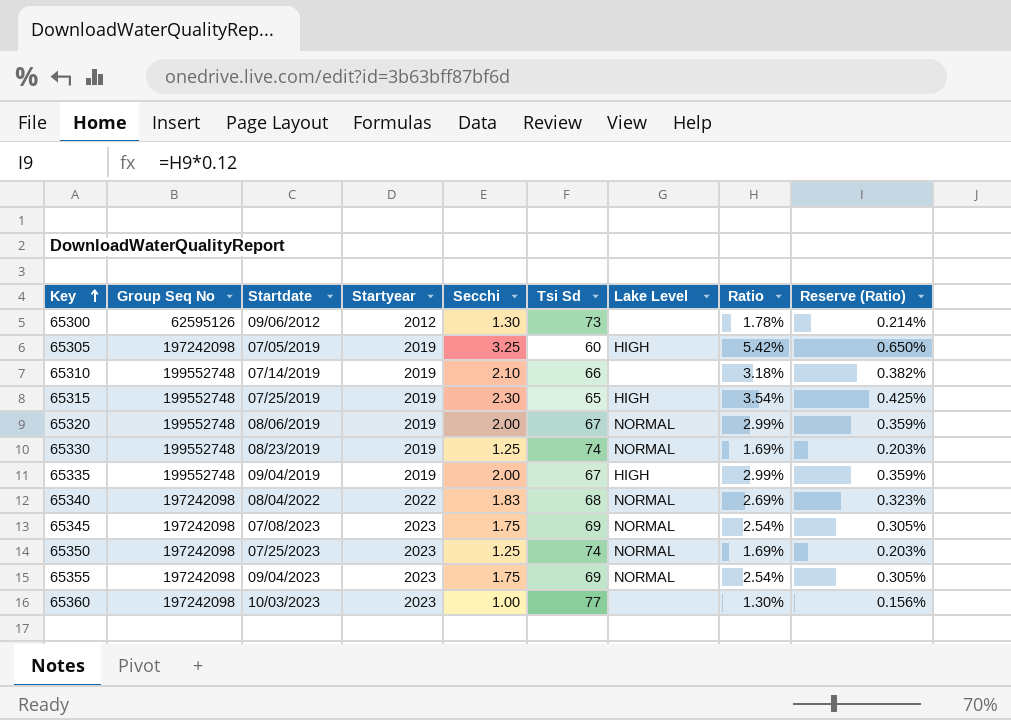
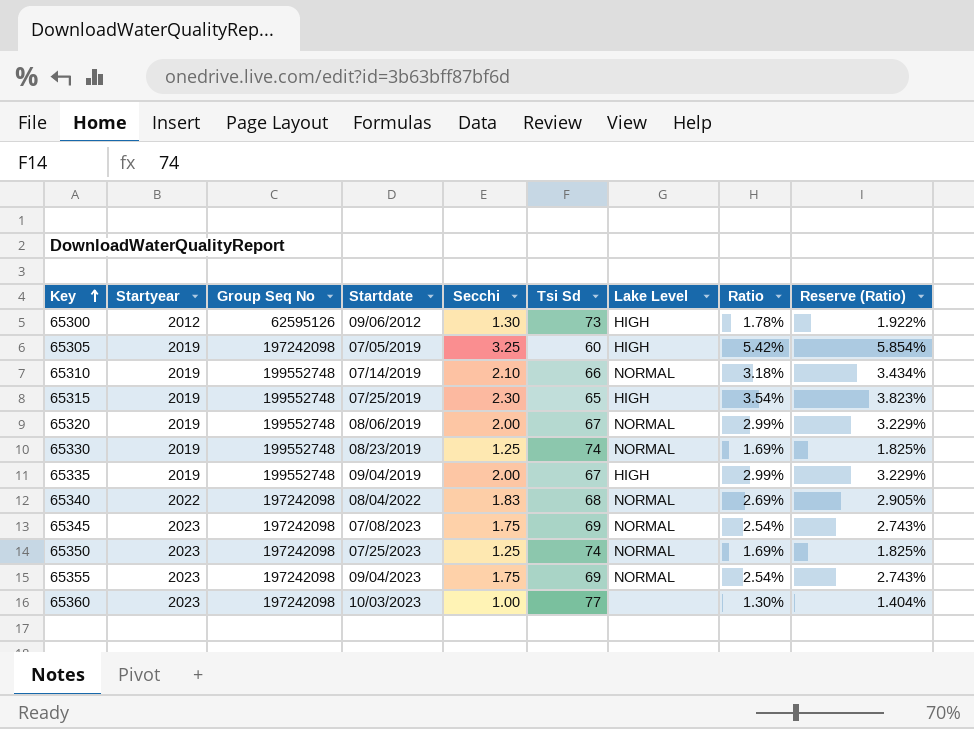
column Startyear | position: 4 -> 2
column Reserve (Ratio) | formula: [Ratio] * 0.12 -> [Ratio] * 1.08
65300 | Lake Level: none -> HIGH
65310 | Lake Level: none -> NORMAL

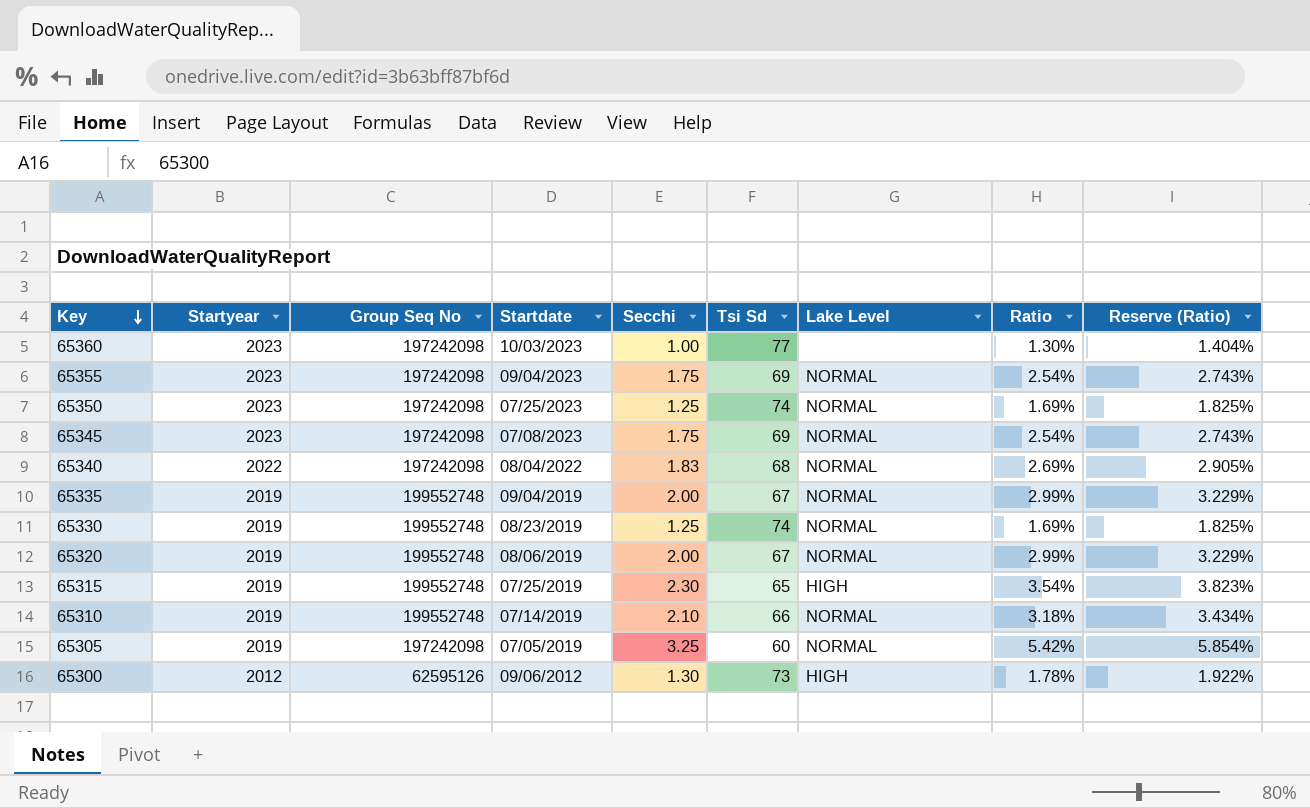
row order: Key ascending -> Key descending
65335 | Lake Level: HIGH -> NORMAL
65305 | Lake Level: HIGH -> NORMAL

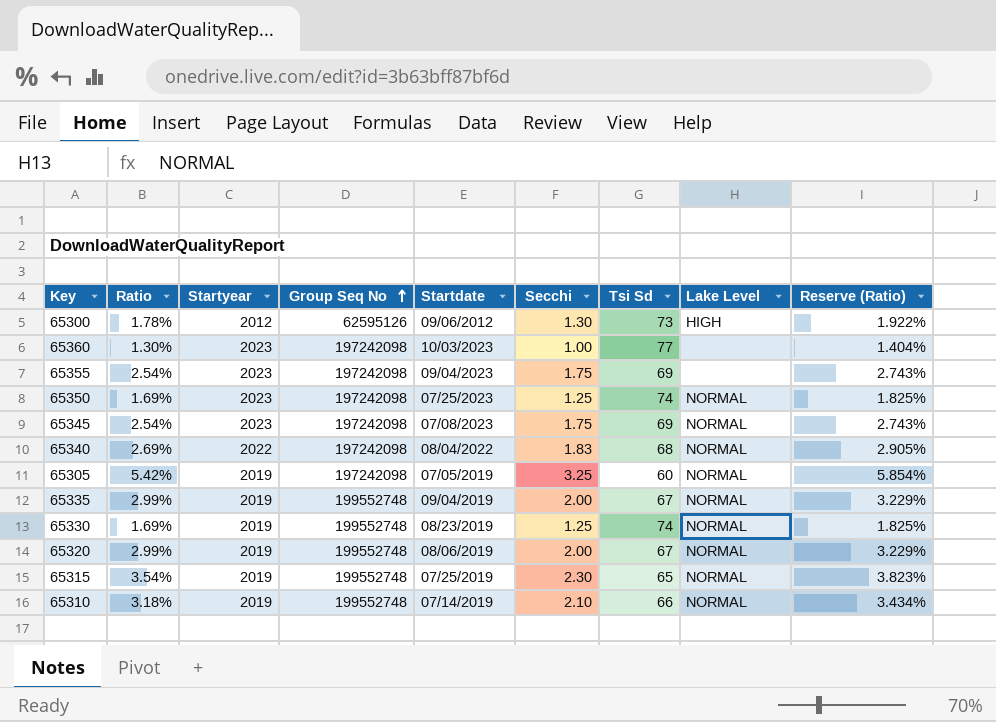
row order: Key descending -> Group Seq No ascending
column Ratio | position: 8 -> 2
65355 | Lake Level: NORMAL -> none
65315 | Lake Level: HIGH -> NORMAL

